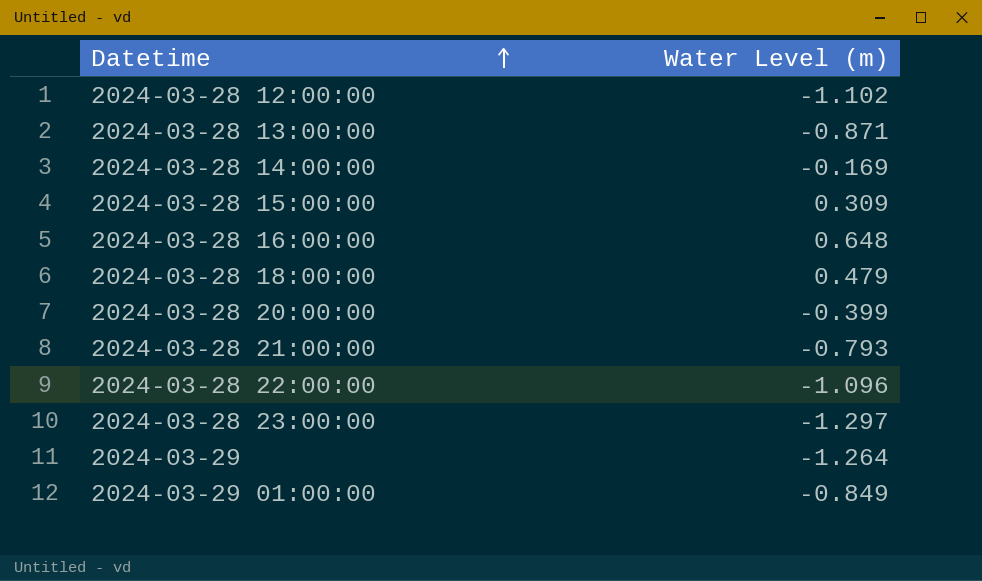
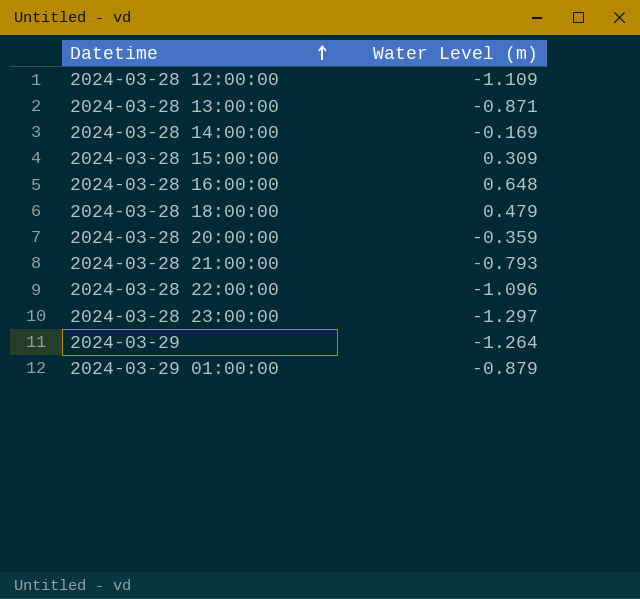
2024-03-28 12:00:00 | Water Level (m): -1.102 -> -1.109
2024-03-28 20:00:00 | Water Level (m): -0.399 -> -0.359
2024-03-29 01:00:00 | Water Level (m): -0.849 -> -0.879

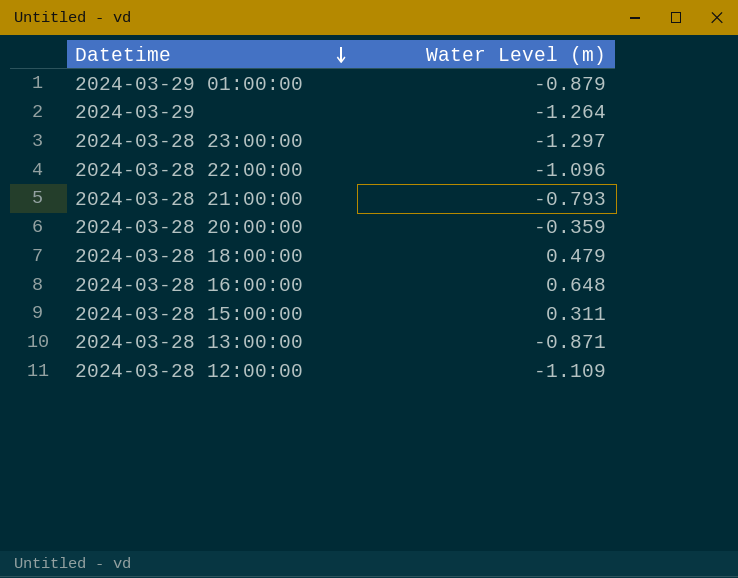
row order: Datetime ascending -> Datetime descending
row 2024-03-28 14:00:00: -0.169 -> none
2024-03-28 15:00:00 | Water Level (m): 0.309 -> 0.311

